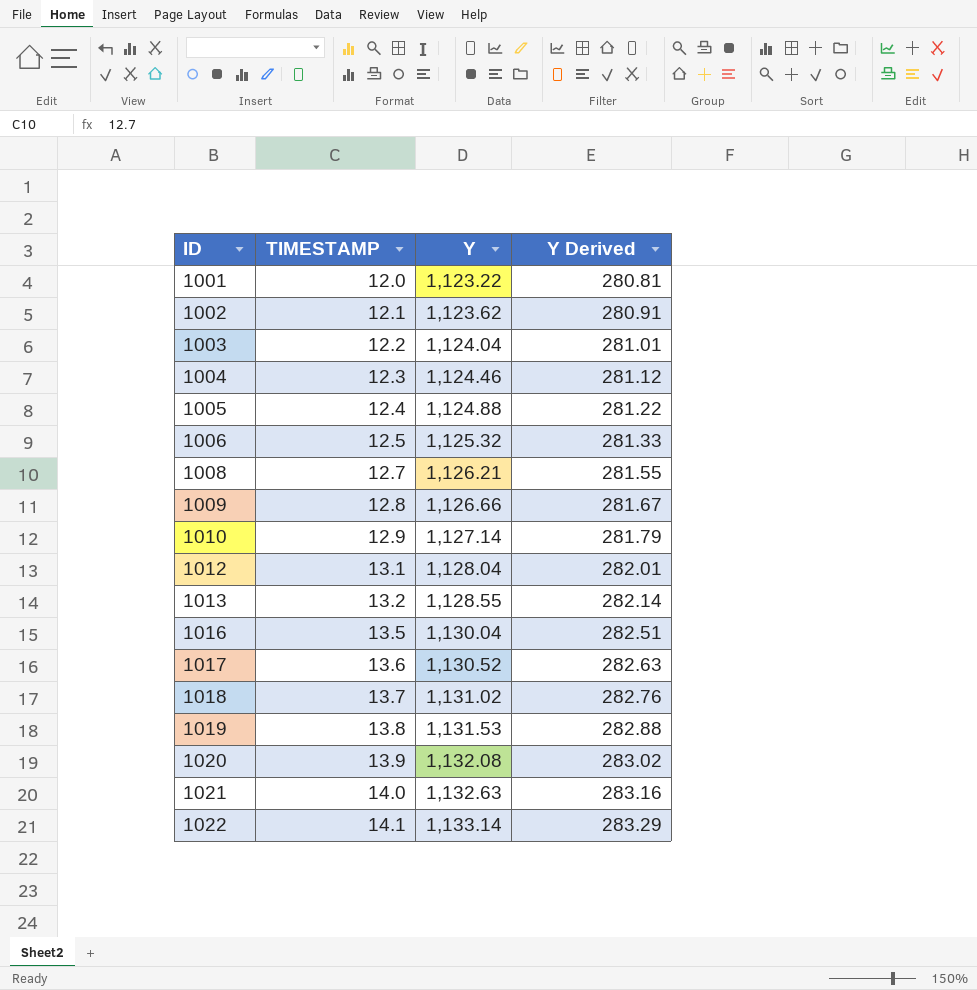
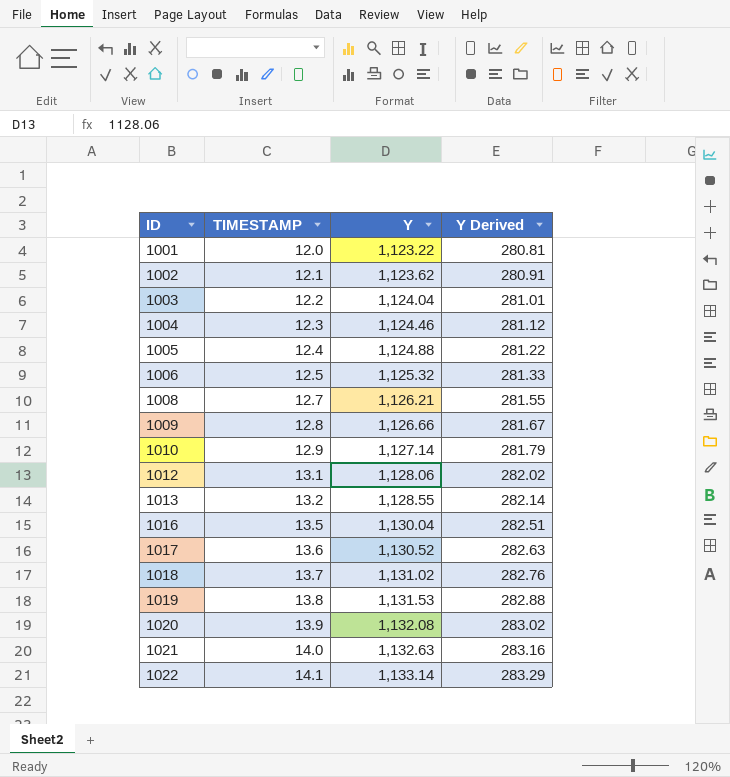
1012 | Y: 1,128.04 -> 1,128.06
1012 | Y Derived: 282.01 -> 282.02

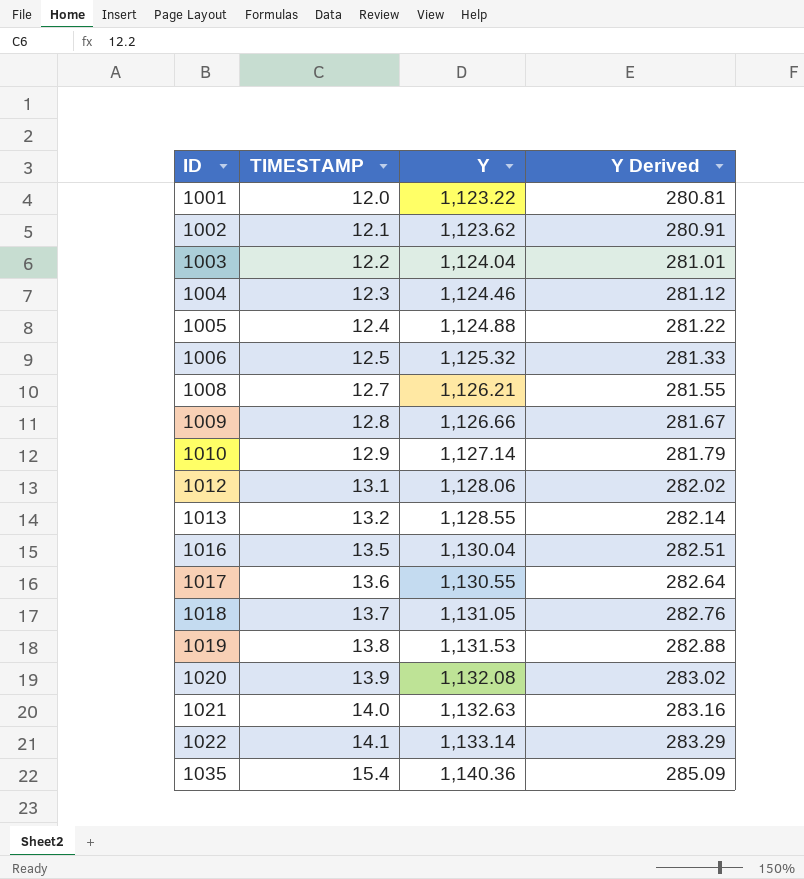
1017 | Y: 1,130.52 -> 1,130.55
1017 | Y Derived: 282.63 -> 282.64
1018 | Y: 1,131.02 -> 1,131.05
row 1035: none -> 15.4 | 1,140.36 | 285.09

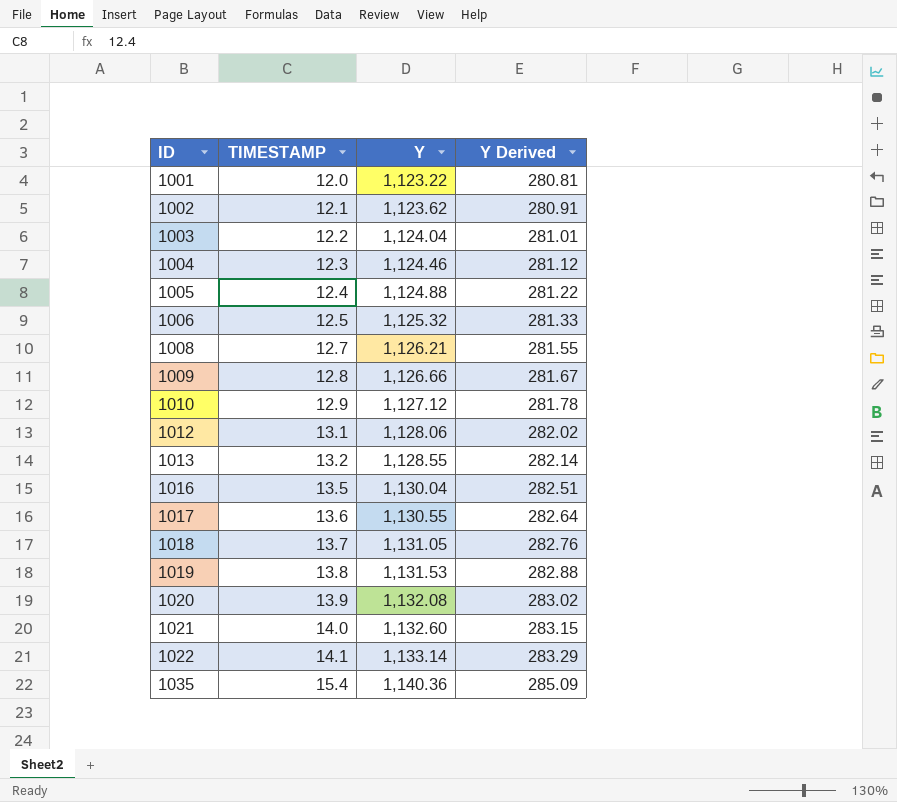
1010 | Y: 1,127.14 -> 1,127.12
1010 | Y Derived: 281.79 -> 281.78
1021 | Y: 1,132.63 -> 1,132.60
1021 | Y Derived: 283.16 -> 283.15

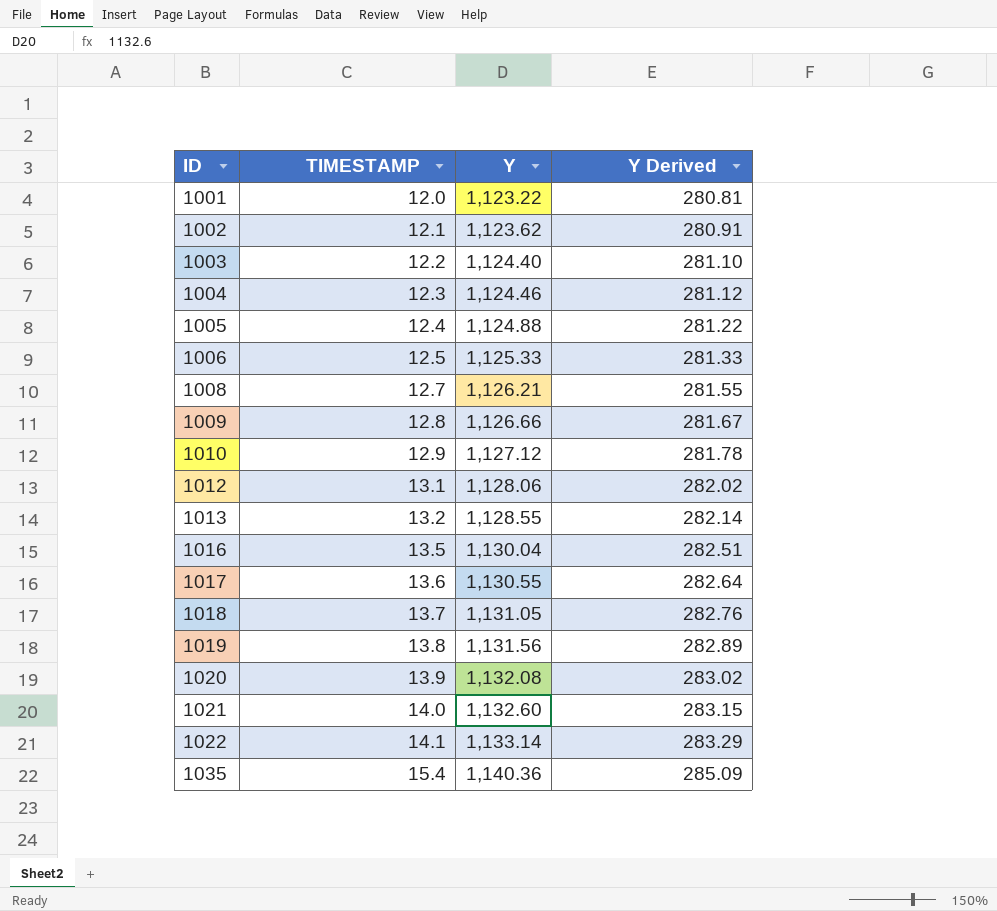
1003 | Y: 1,124.04 -> 1,124.40
1003 | Y Derived: 281.01 -> 281.10
1006 | Y: 1,125.32 -> 1,125.33
1019 | Y: 1,131.53 -> 1,131.56
1019 | Y Derived: 282.88 -> 282.89

